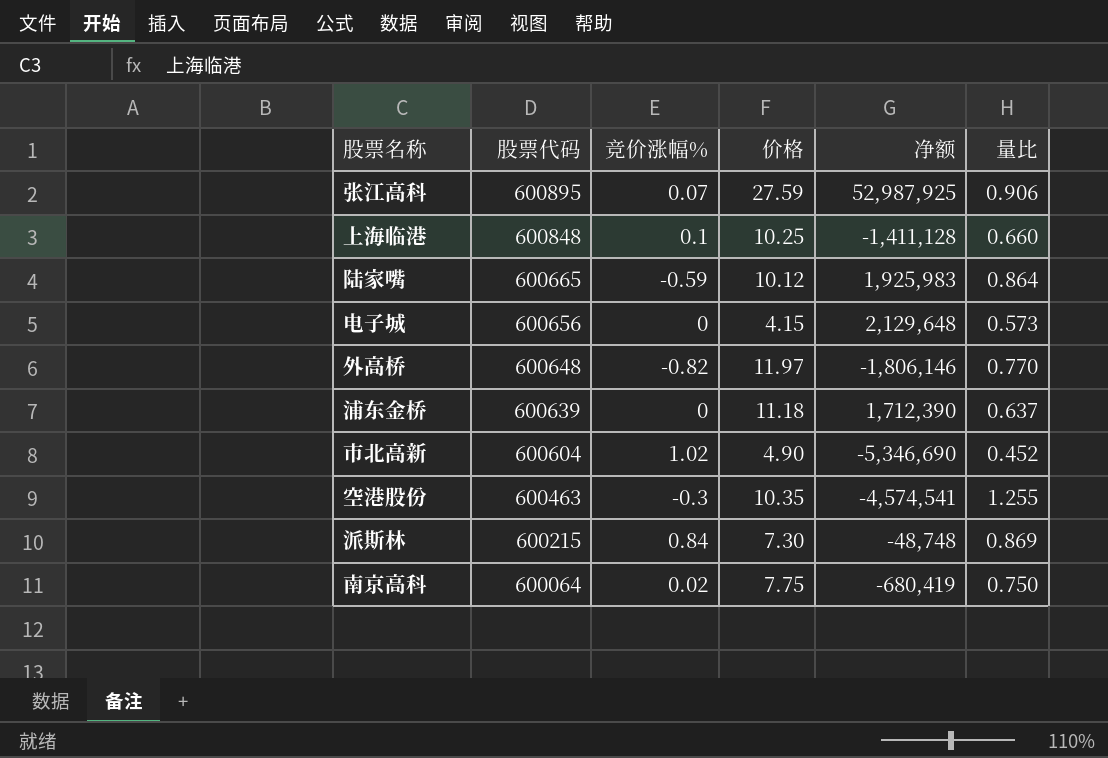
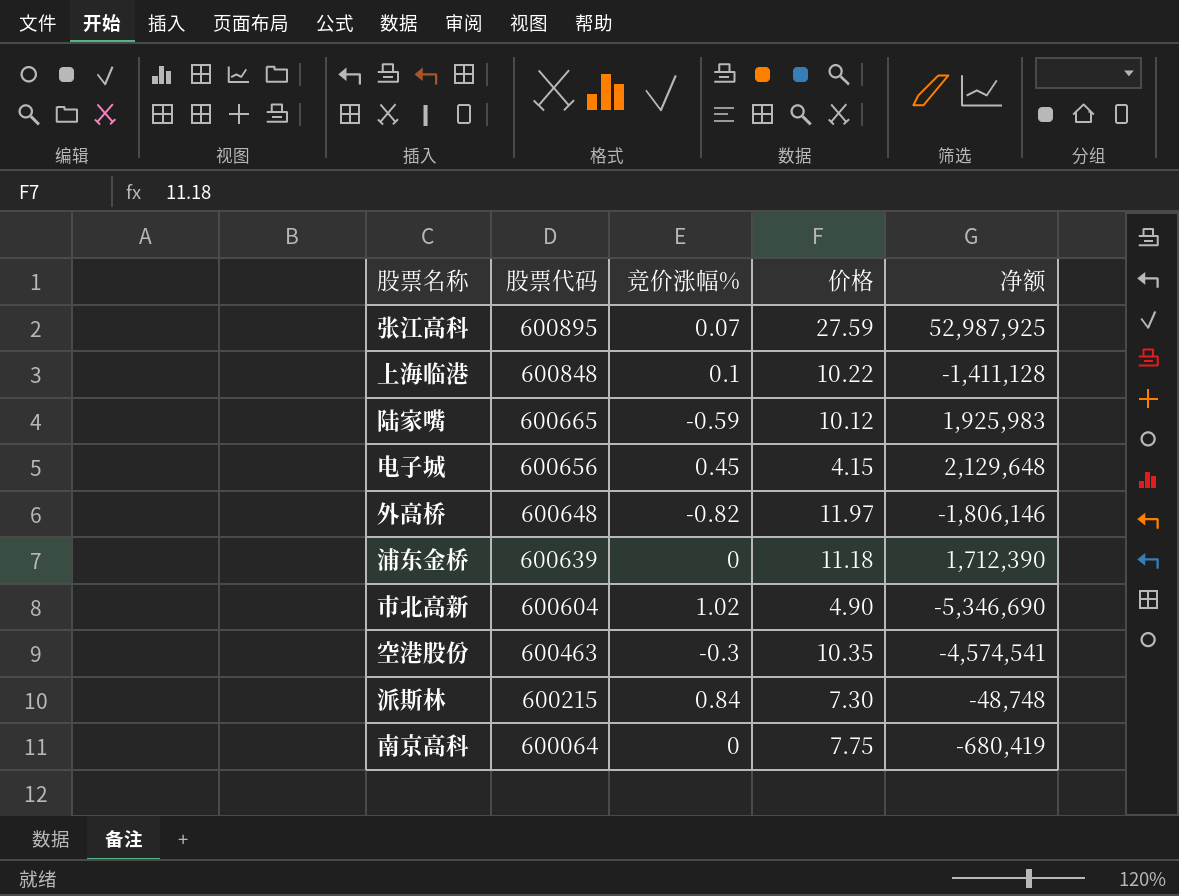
column 量比 | position: 6 -> none
上海临港 | 价格: 10.25 -> 10.22
电子城 | 竞价涨幅%: 0 -> 0.45
南京高科 | 竞价涨幅%: 0.02 -> 0

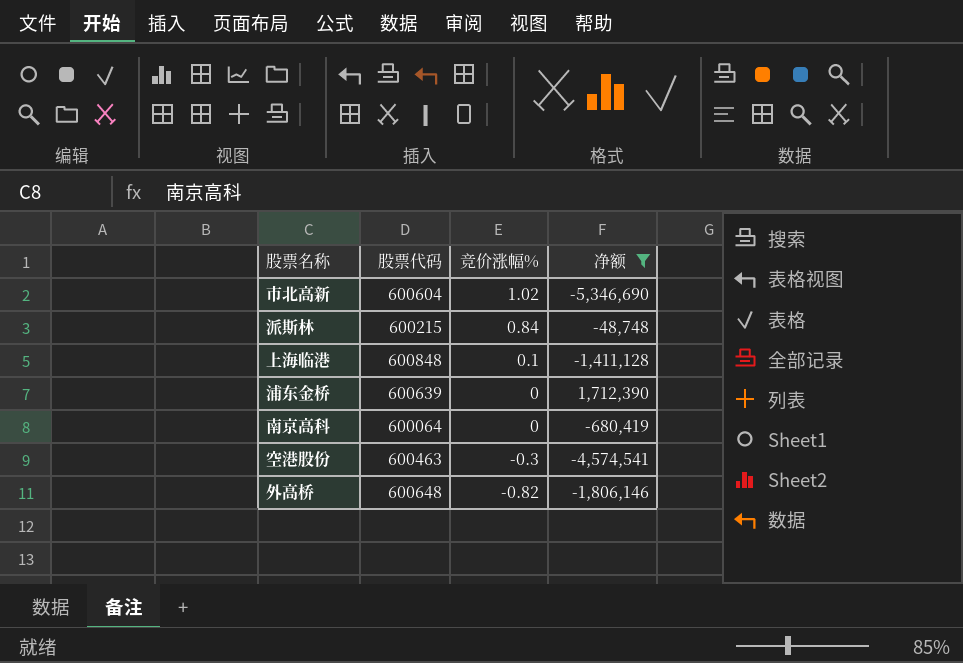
filter: none -> 净额 <= 1,712,390
row order: 股票代码 descending -> 竞价涨幅% descending
column 价格 | position: 4 -> none

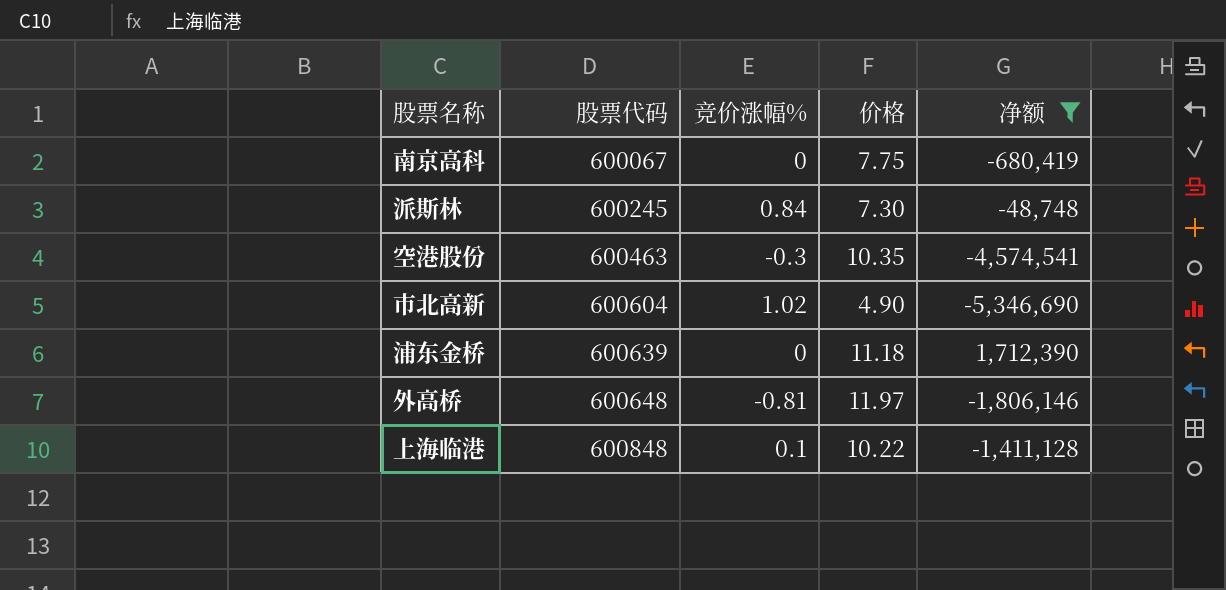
row order: 竞价涨幅% descending -> 股票代码 ascending
column 价格 | position: none -> 4
南京高科 | 股票代码: 600064 -> 600067
派斯林 | 股票代码: 600215 -> 600245
外高桥 | 竞价涨幅%: -0.82 -> -0.81

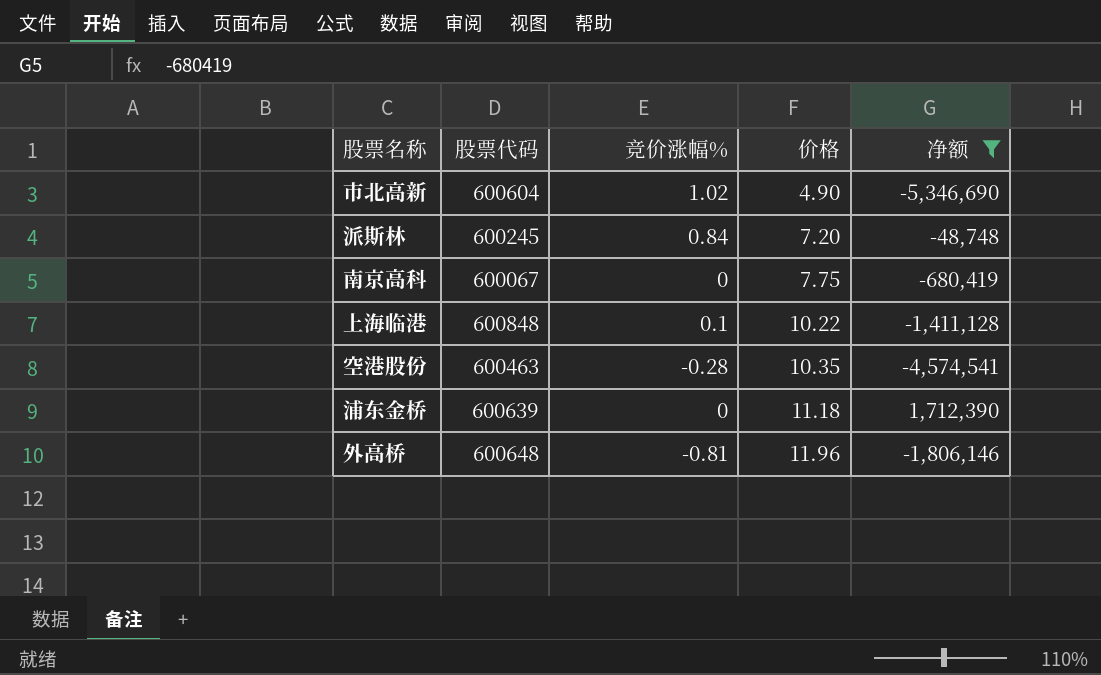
row order: 股票代码 ascending -> 价格 ascending
派斯林 | 价格: 7.30 -> 7.20
空港股份 | 竞价涨幅%: -0.3 -> -0.28
外高桥 | 价格: 11.97 -> 11.96

